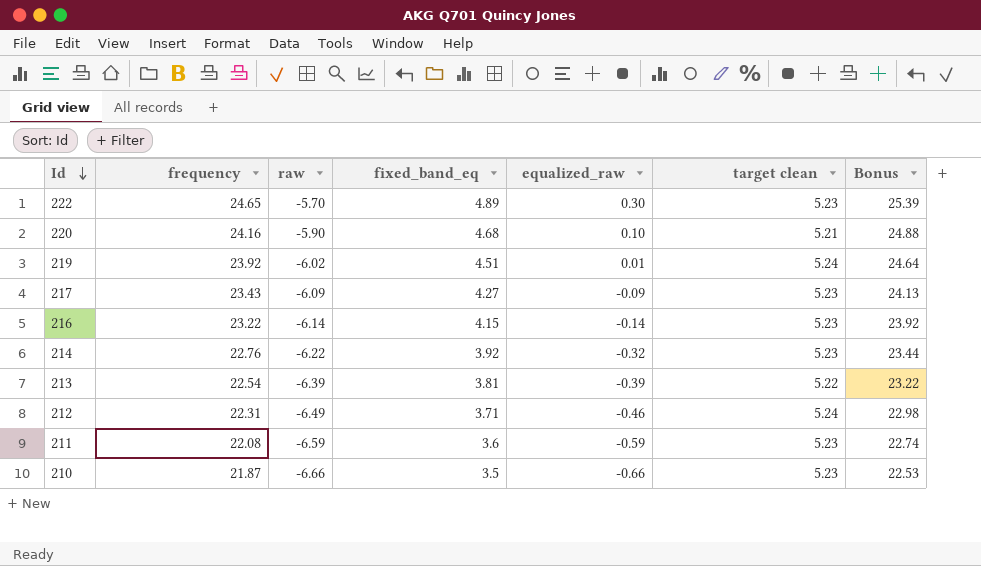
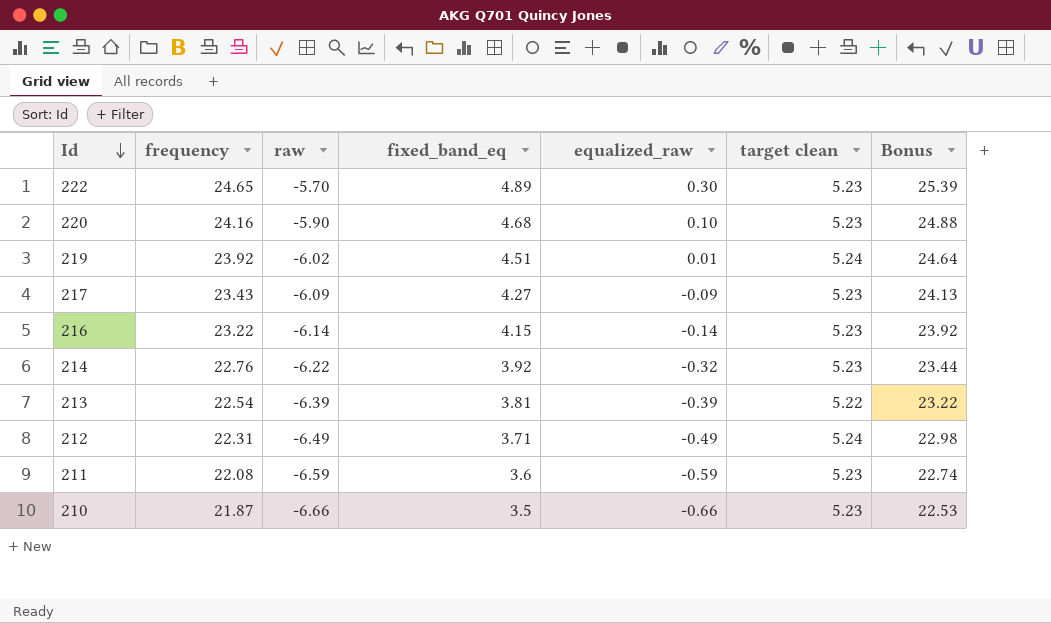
220 | target clean: 5.21 -> 5.23
212 | equalized_raw: -0.46 -> -0.49

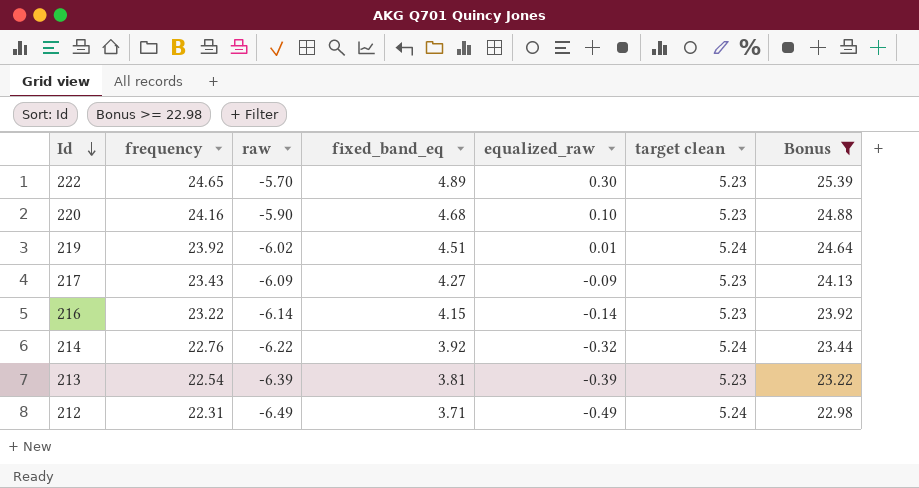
filter: none -> Bonus >= 22.98
214 | target clean: 5.23 -> 5.24
213 | target clean: 5.22 -> 5.23

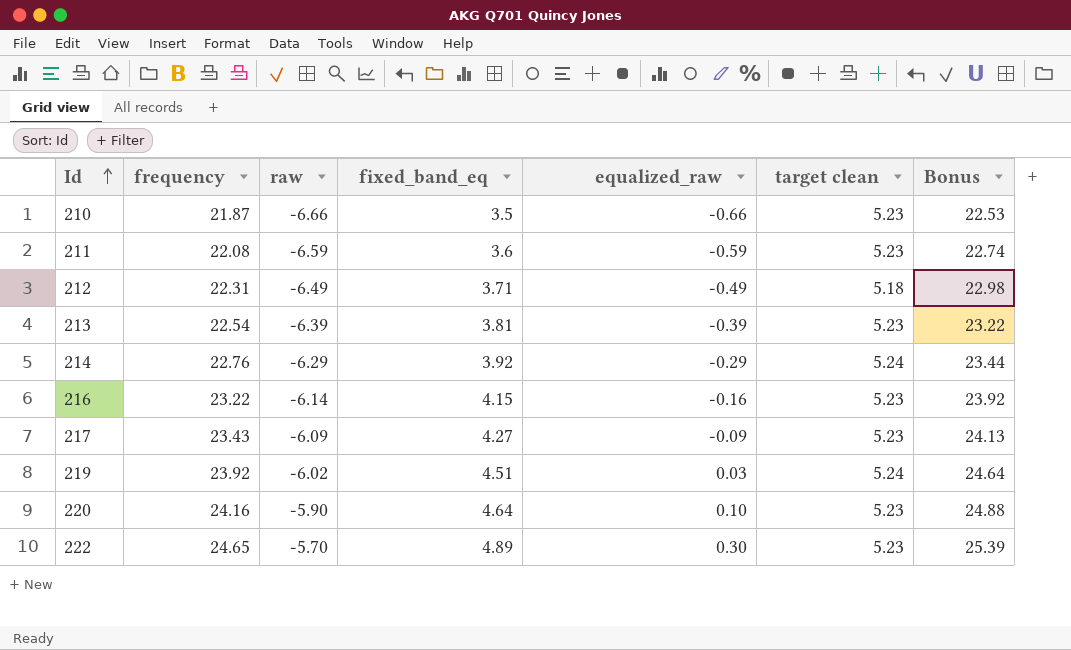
filter: Bonus >= 22.98 -> none
row order: Id descending -> Id ascending
212 | target clean: 5.24 -> 5.18
214 | raw: -6.22 -> -6.29
214 | equalized_raw: -0.32 -> -0.29
216 | equalized_raw: -0.14 -> -0.16
219 | equalized_raw: 0.01 -> 0.03
220 | fixed_band_eq: 4.68 -> 4.64

